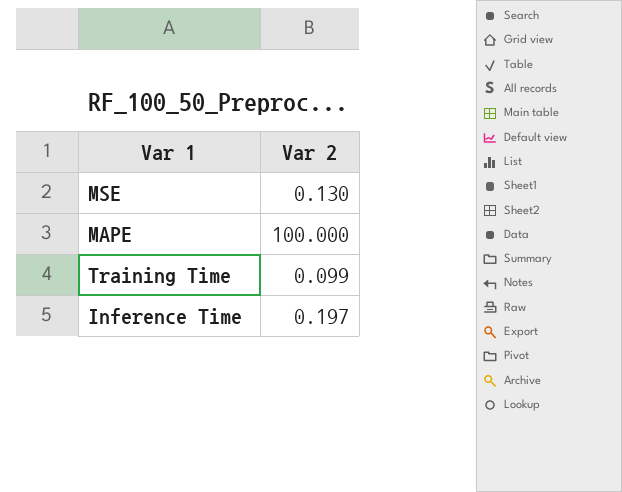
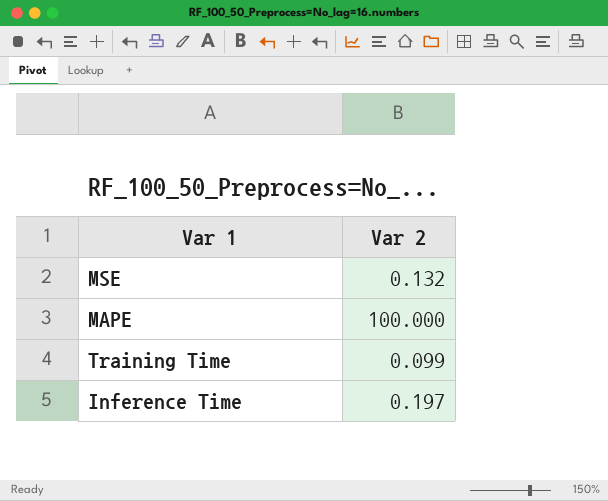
MSE | Var 2: 0.130 -> 0.132

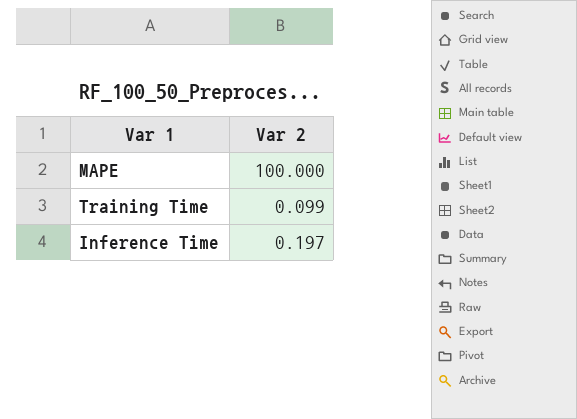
row MSE: 0.132 -> none

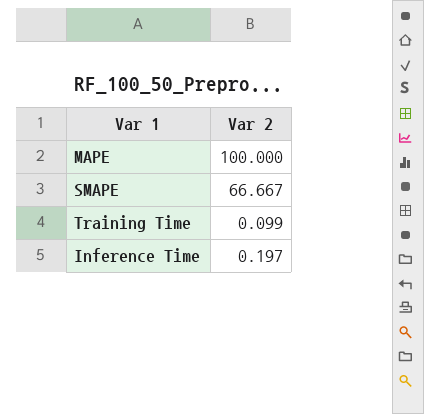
row SMAPE: none -> 66.667

